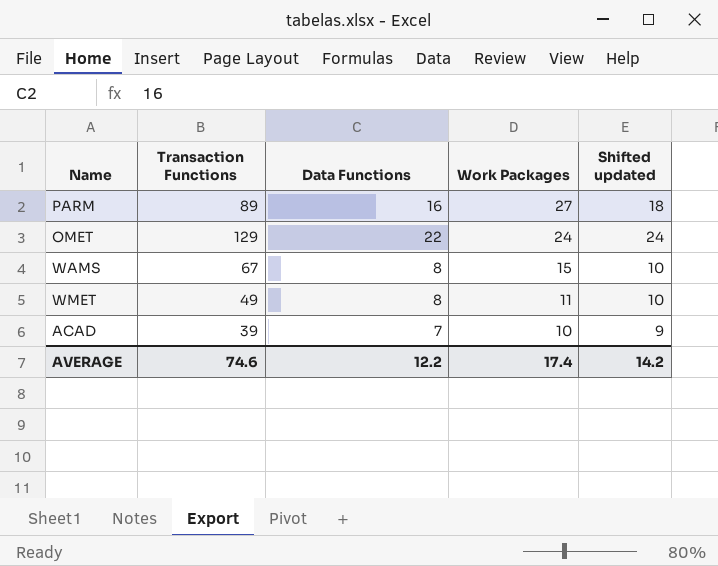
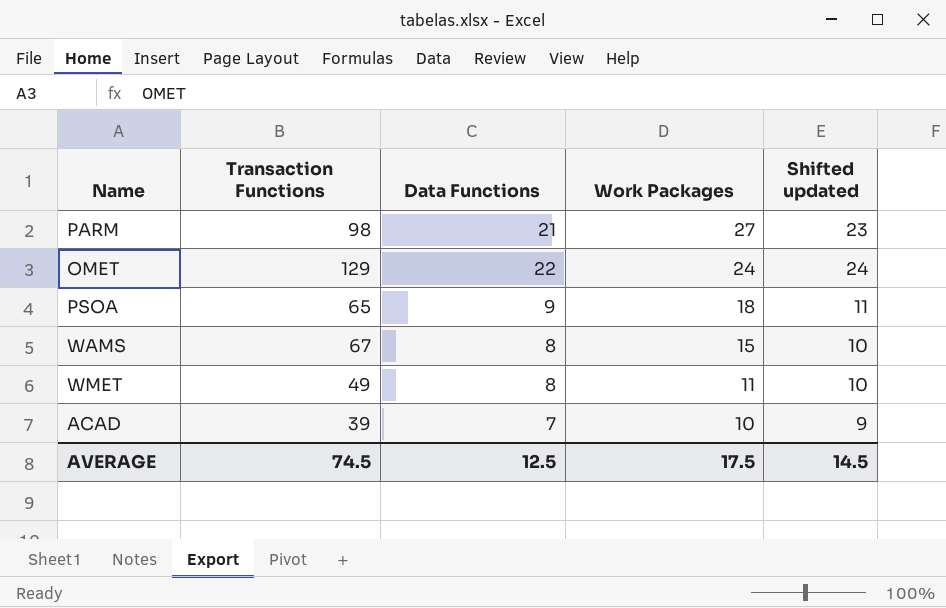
PARM | Transaction Functions: 89 -> 98
PARM | Data Functions: 16 -> 21
PARM | Shifted updated: 18 -> 23
row PSOA: none -> 65 | 9 | 18 | 11
AVERAGE | Transaction Functions: 74.6 -> 74.5
AVERAGE | Data Functions: 12.2 -> 12.5
AVERAGE | Work Packages: 17.4 -> 17.5
AVERAGE | Shifted updated: 14.2 -> 14.5

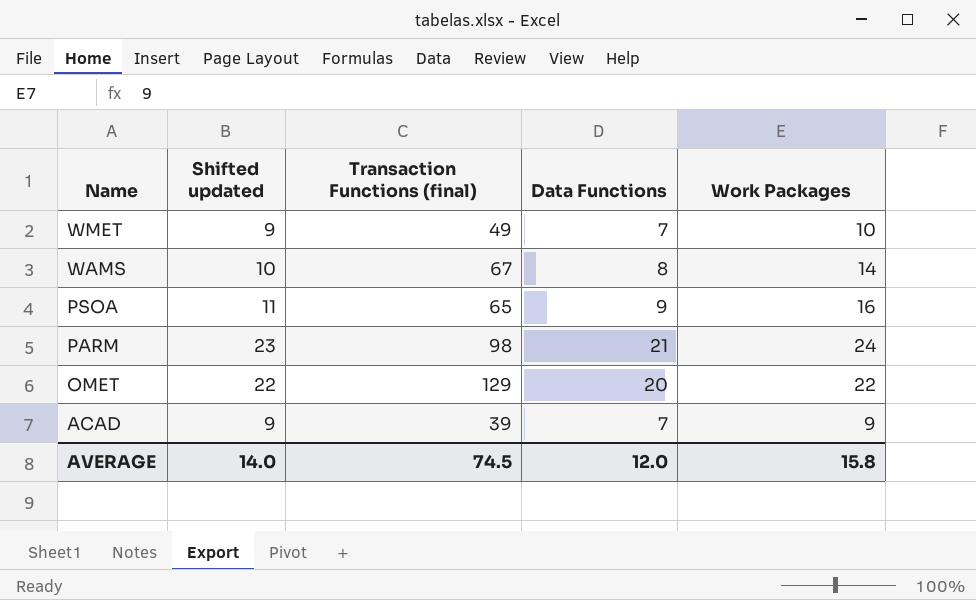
row order: Work Packages descending -> Name descending
column Shifted updated | position: 5 -> 2
column name: Transaction Functions -> Transaction Functions (final)
WMET | Shifted updated: 10 -> 9
WMET | Data Functions: 8 -> 7
WMET | Work Packages: 11 -> 10
WAMS | Work Packages: 15 -> 14
PSOA | Work Packages: 18 -> 16
PARM | Work Packages: 27 -> 24
OMET | Shifted updated: 24 -> 22
OMET | Data Functions: 22 -> 20
OMET | Work Packages: 24 -> 22
ACAD | Work Packages: 10 -> 9
AVERAGE | Shifted updated: 14.5 -> 14.0
AVERAGE | Data Functions: 12.5 -> 12.0
AVERAGE | Work Packages: 17.5 -> 15.8

